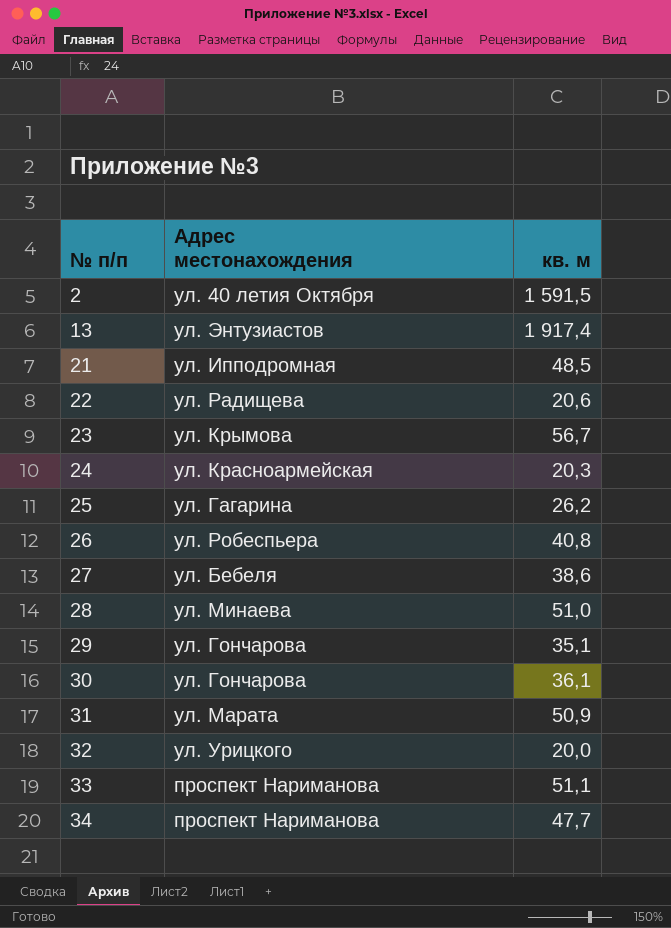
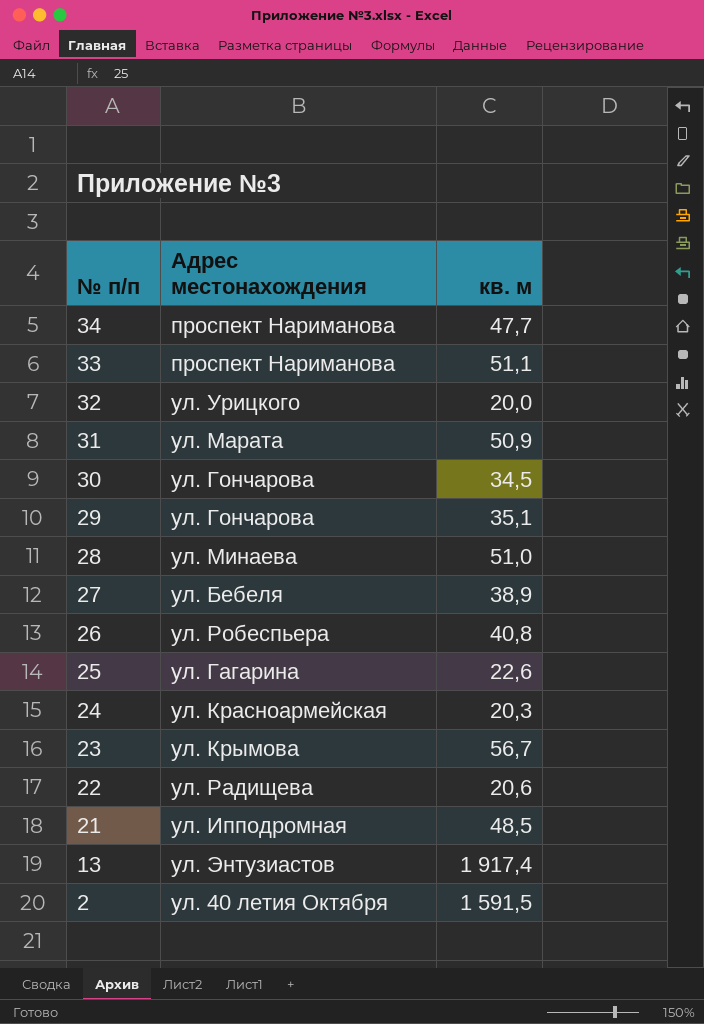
row order: № п/п ascending -> № п/п descending
30 | кв. м: 36,1 -> 34,5
27 | кв. м: 38,6 -> 38,9
25 | кв. м: 26,2 -> 22,6

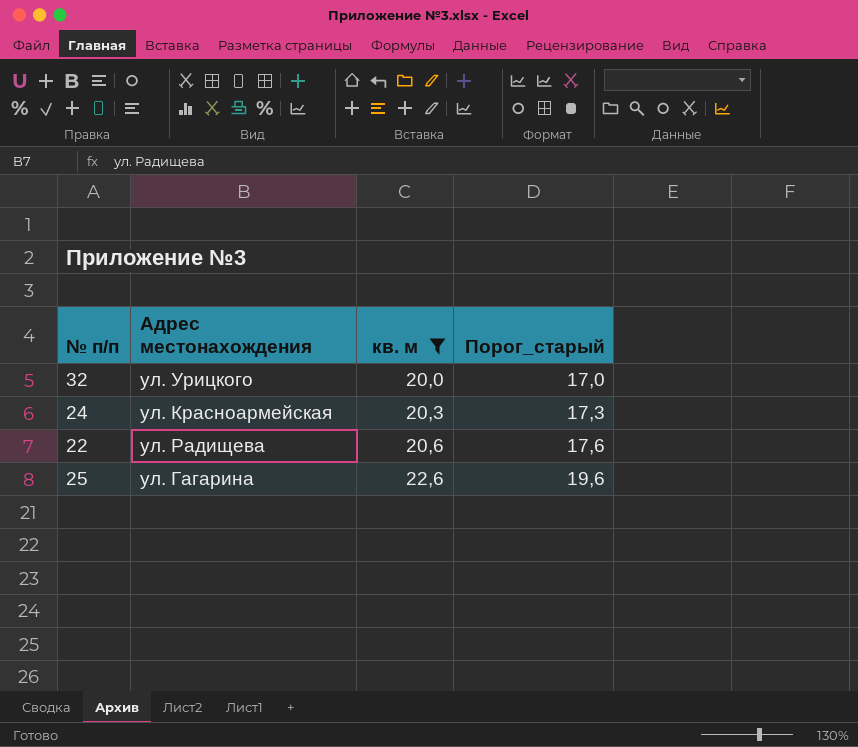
filter: none -> кв. м <= 22,6
row order: № п/п descending -> кв. м ascending
column Порог_старый | formula: none -> [кв. м] - 3

